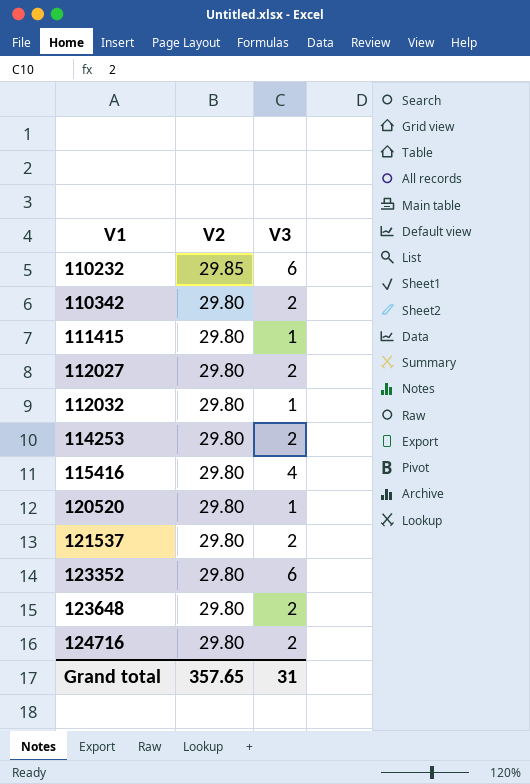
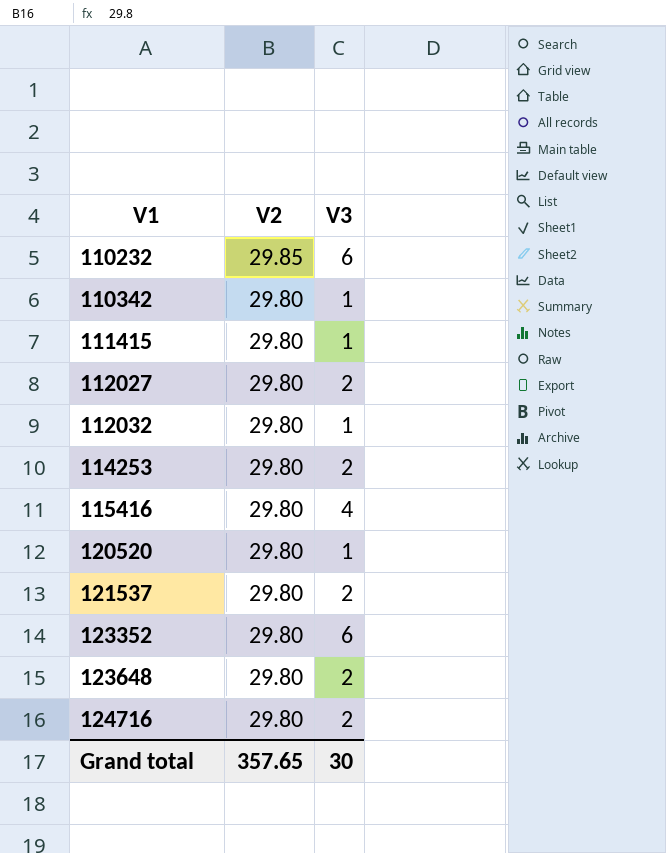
110342 | V3: 2 -> 1
Grand total | V3: 31 -> 30

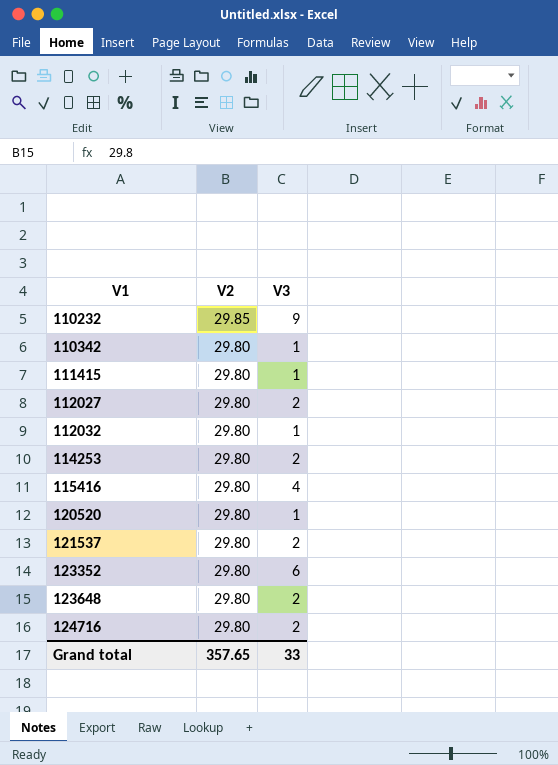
110232 | V3: 6 -> 9
Grand total | V3: 30 -> 33

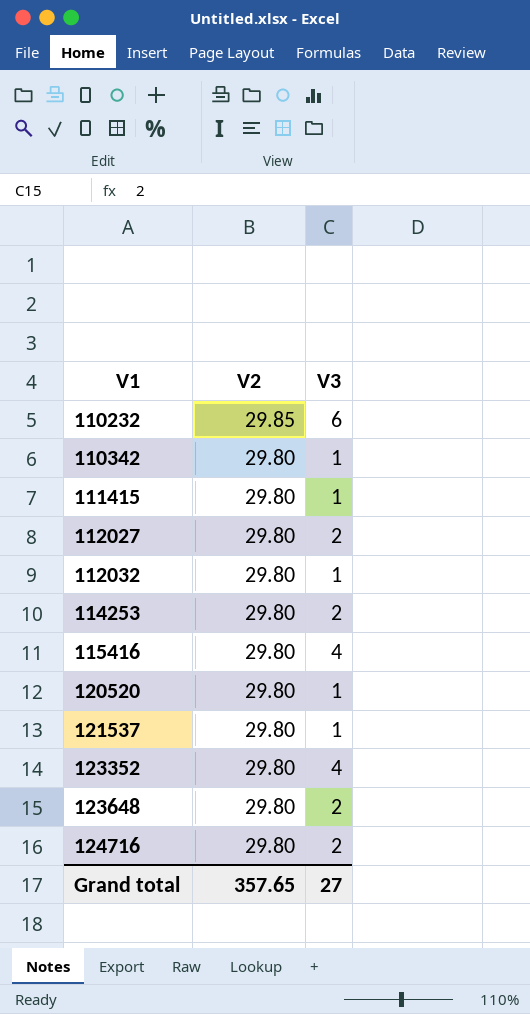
110232 | V3: 9 -> 6
121537 | V3: 2 -> 1
123352 | V3: 6 -> 4
Grand total | V3: 33 -> 27

